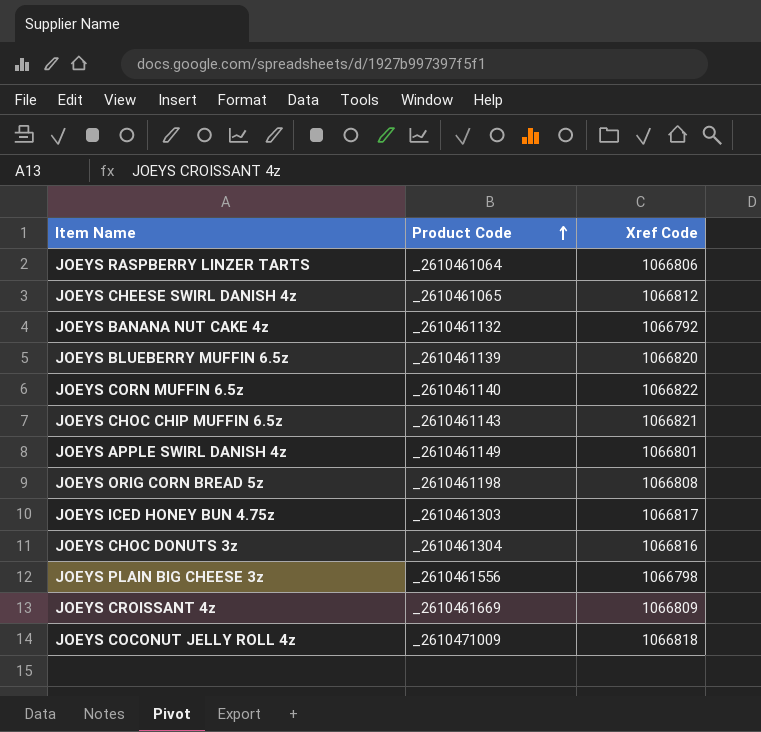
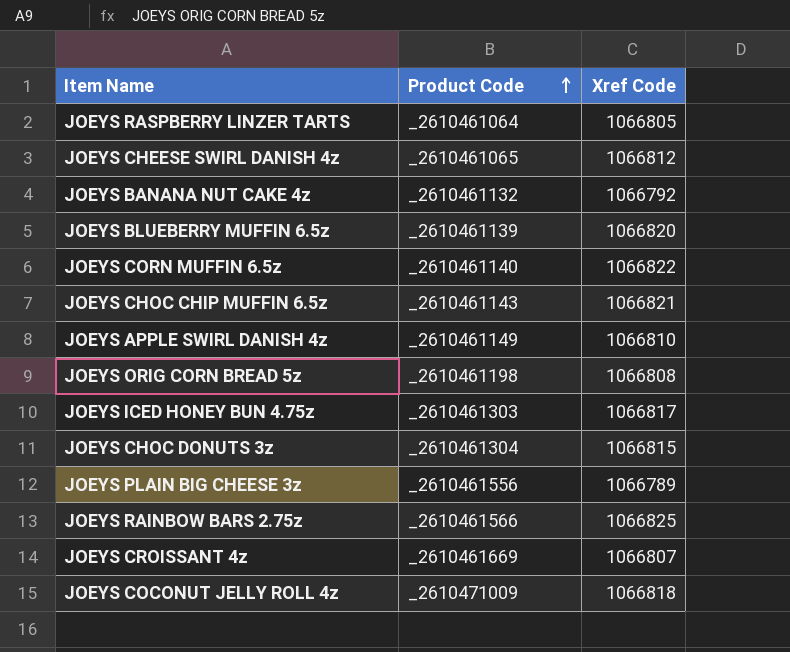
JOEYS RASPBERRY LINZER TARTS | Xref Code: 1066806 -> 1066805
JOEYS APPLE SWIRL DANISH 4z | Xref Code: 1066801 -> 1066810
JOEYS CHOC DONUTS 3z | Xref Code: 1066816 -> 1066815
JOEYS PLAIN BIG CHEESE 3z | Xref Code: 1066798 -> 1066789
row JOEYS RAINBOW BARS 2.75z: none -> _2610461566 | 1066825
JOEYS CROISSANT 4z | Xref Code: 1066809 -> 1066807

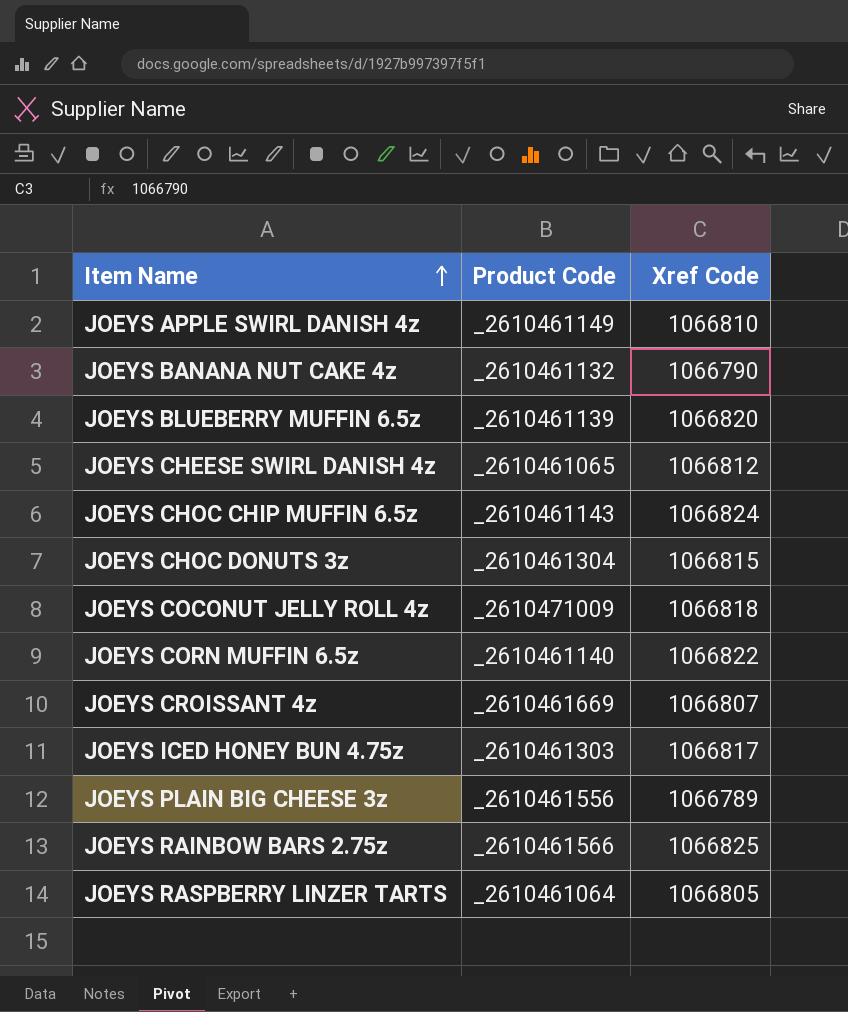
row order: Product Code ascending -> Item Name ascending
row JOEYS ORIG CORN BREAD 5z: _2610461198 | 1066808 -> none
JOEYS BANANA NUT CAKE 4z | Xref Code: 1066792 -> 1066790
JOEYS CHOC CHIP MUFFIN 6.5z | Xref Code: 1066821 -> 1066824

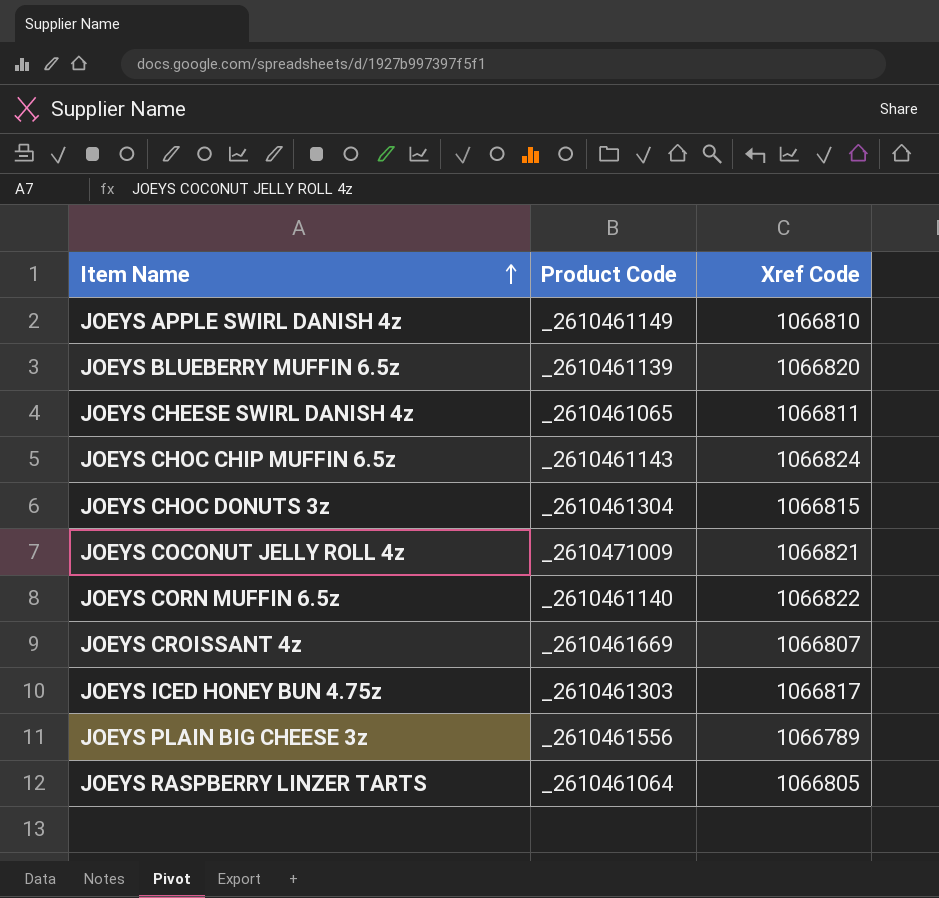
row JOEYS BANANA NUT CAKE 4z: _2610461132 | 1066790 -> none
row JOEYS RAINBOW BARS 2.75z: _2610461566 | 1066825 -> none
JOEYS CHEESE SWIRL DANISH 4z | Xref Code: 1066812 -> 1066811
JOEYS COCONUT JELLY ROLL 4z | Xref Code: 1066818 -> 1066821

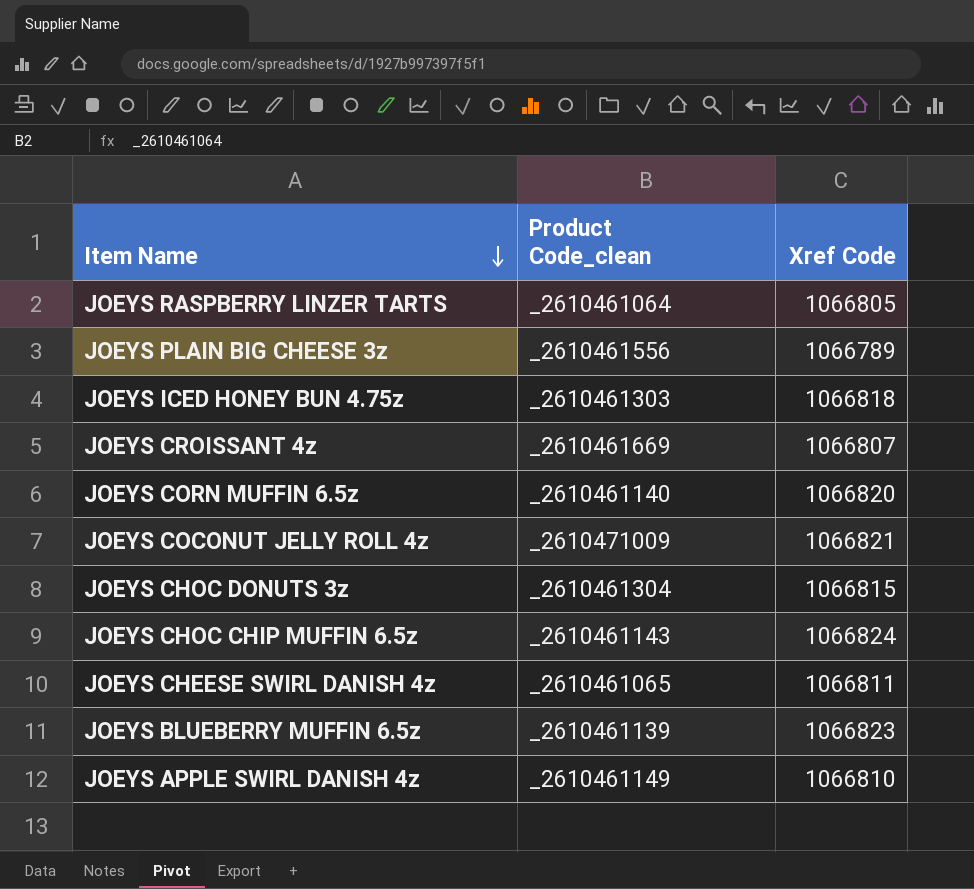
row order: Item Name ascending -> Item Name descending
column name: Product Code -> Product Code_clean
JOEYS ICED HONEY BUN 4.75z | Xref Code: 1066817 -> 1066818
JOEYS CORN MUFFIN 6.5z | Xref Code: 1066822 -> 1066820
JOEYS BLUEBERRY MUFFIN 6.5z | Xref Code: 1066820 -> 1066823

